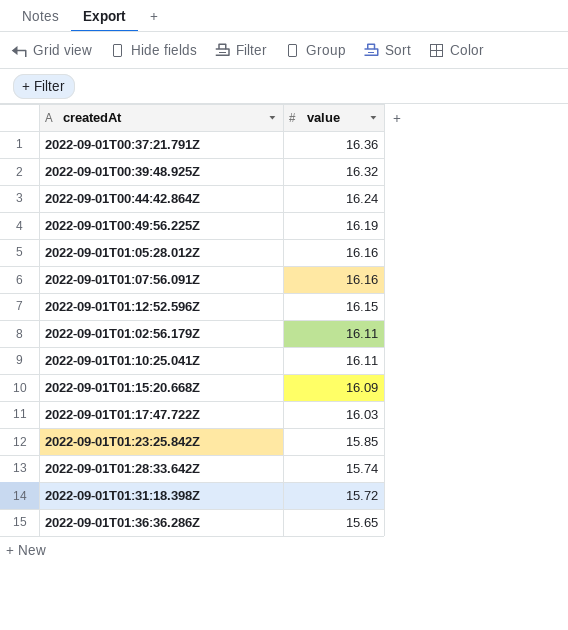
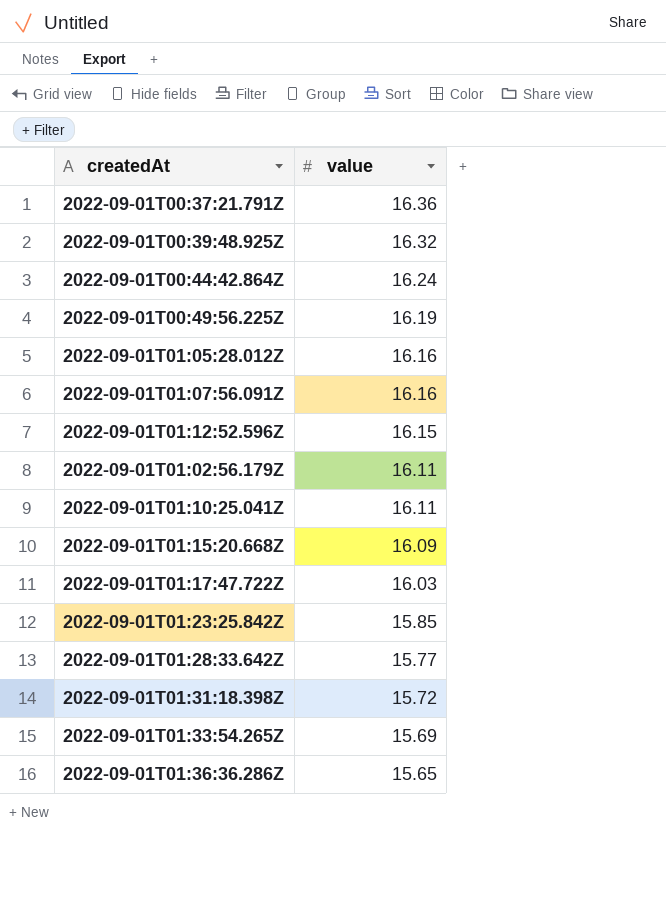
2022-09-01T01:28:33.642Z | value: 15.74 -> 15.77
row 2022-09-01T01:33:54.265Z: none -> 15.69

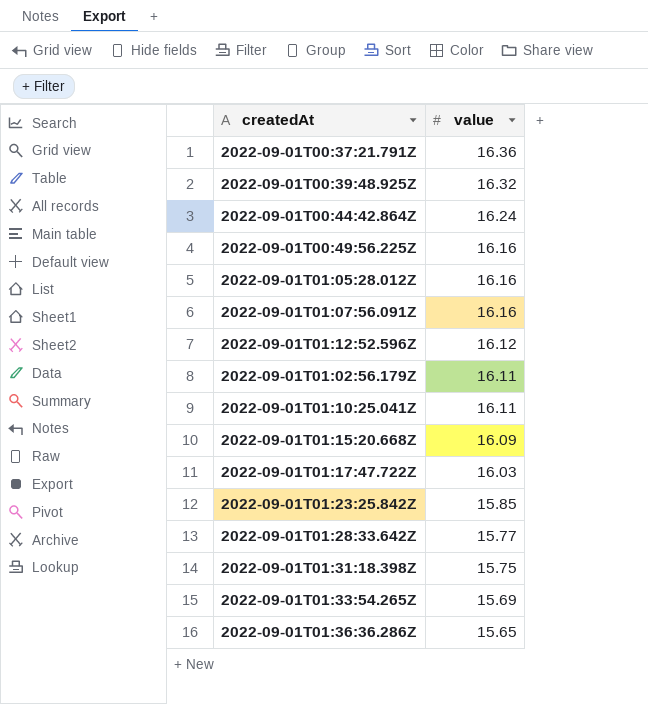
2022-09-01T00:49:56.225Z | value: 16.19 -> 16.16
2022-09-01T01:12:52.596Z | value: 16.15 -> 16.12
2022-09-01T01:31:18.398Z | value: 15.72 -> 15.75

